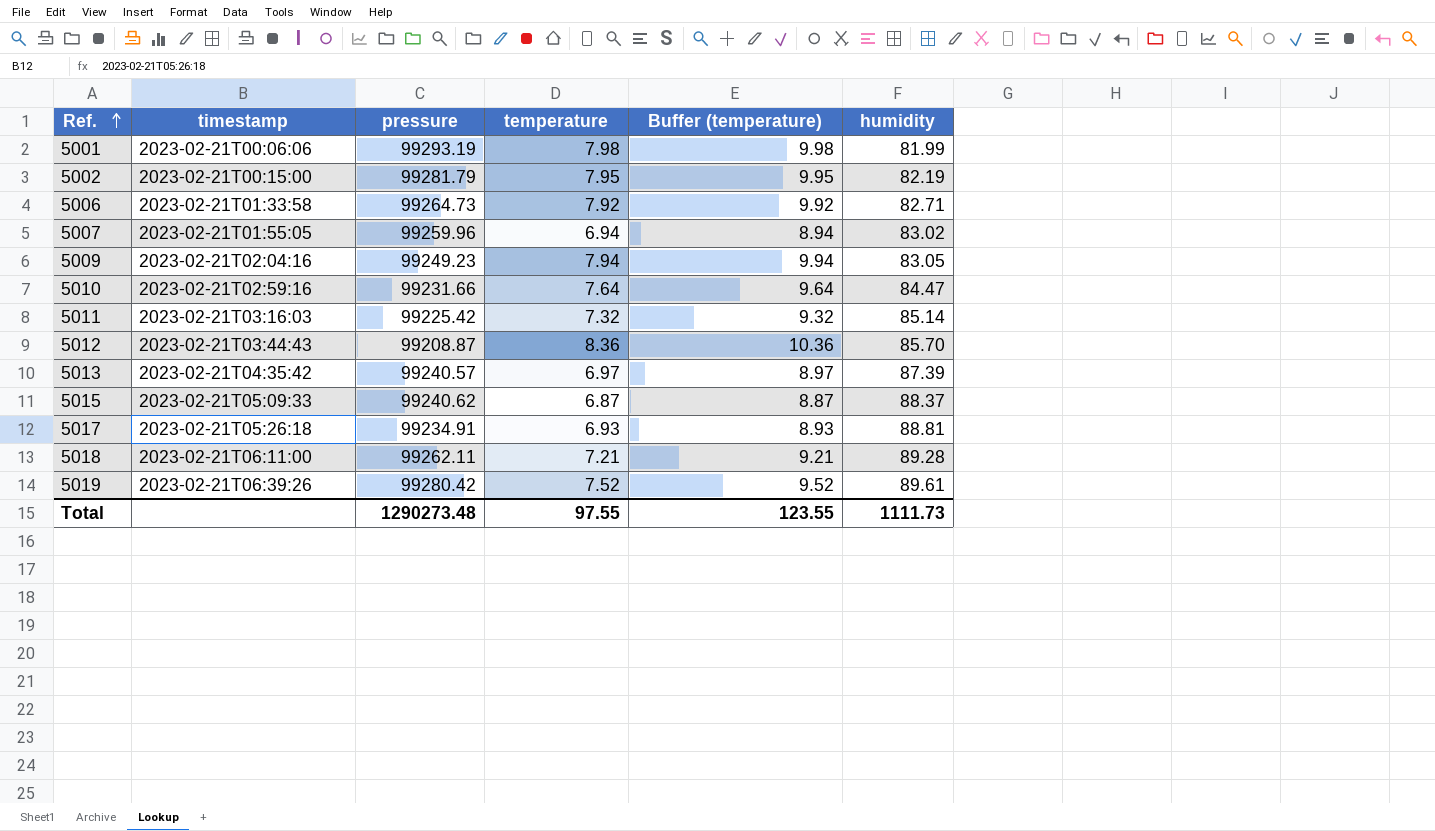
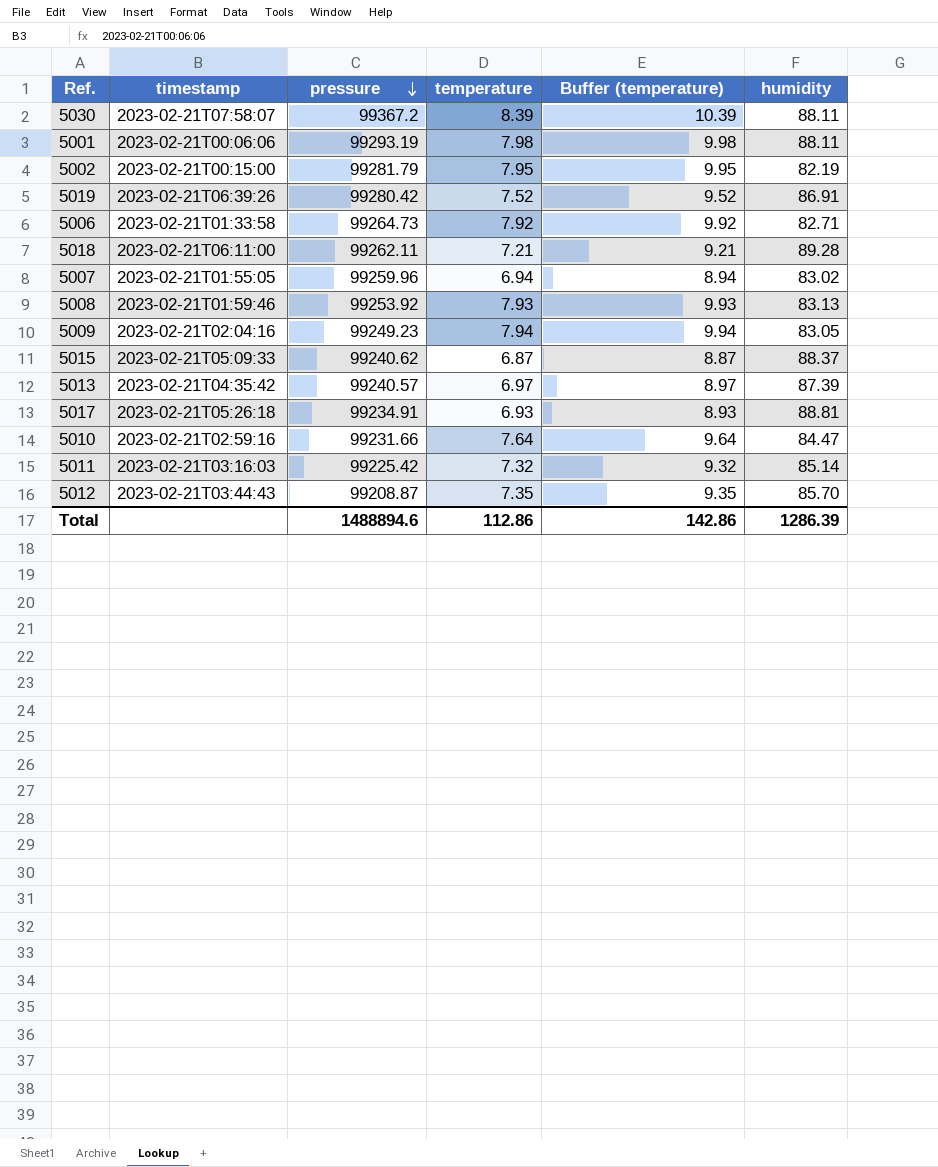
row order: Ref. ascending -> pressure descending
row 5030: none -> 2023-02-21T07:58:07 | 99367.2 | 8.39 | 10.39 | 88.11
5001 | humidity: 81.99 -> 88.11
5019 | humidity: 89.61 -> 86.91
row 5008: none -> 2023-02-21T01:59:46 | 99253.92 | 7.93 | 9.93 | 83.13
5012 | temperature: 8.36 -> 7.35
5012 | Buffer (temperature): 10.36 -> 9.35
Total | pressure: 1290273.48 -> 1488894.6
Total | temperature: 97.55 -> 112.86
Total | Buffer (temperature): 123.55 -> 142.86
Total | humidity: 1111.73 -> 1286.39

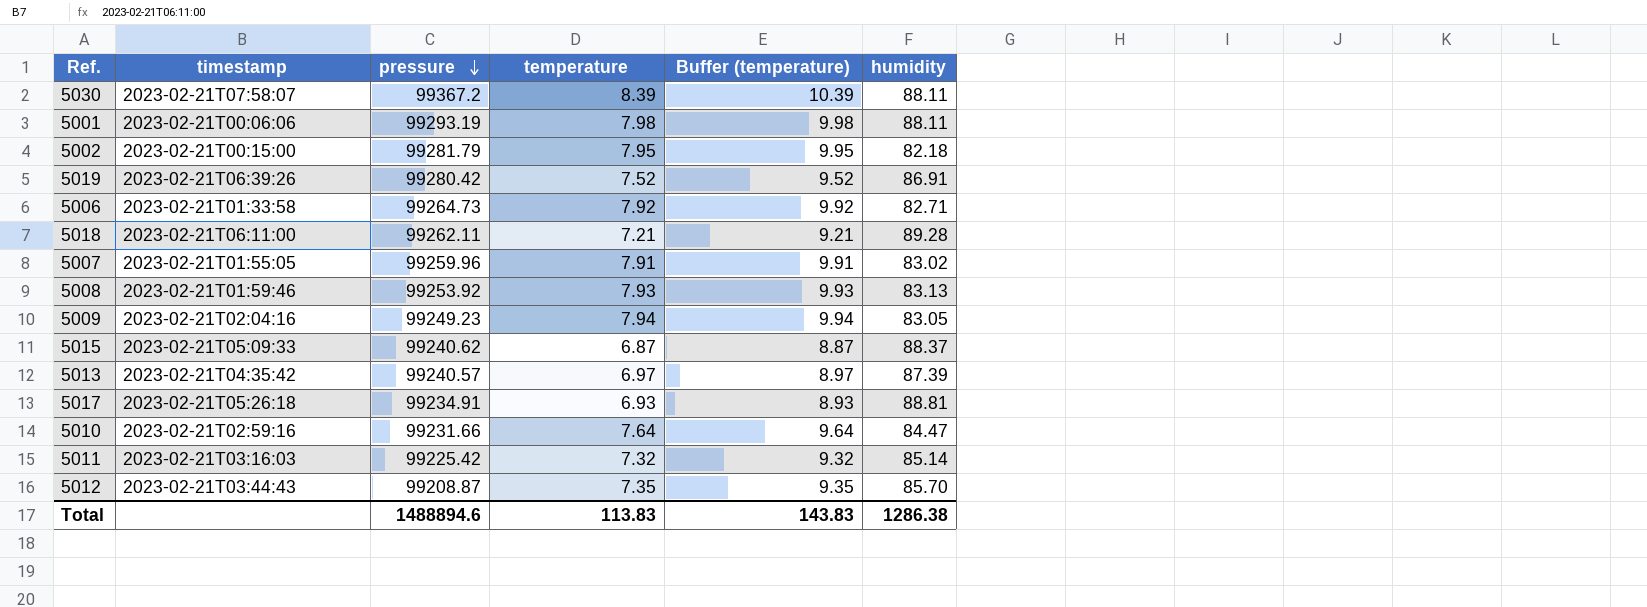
5002 | humidity: 82.19 -> 82.18
5007 | temperature: 6.94 -> 7.91
5007 | Buffer (temperature): 8.94 -> 9.91
Total | temperature: 112.86 -> 113.83
Total | Buffer (temperature): 142.86 -> 143.83
Total | humidity: 1286.39 -> 1286.38

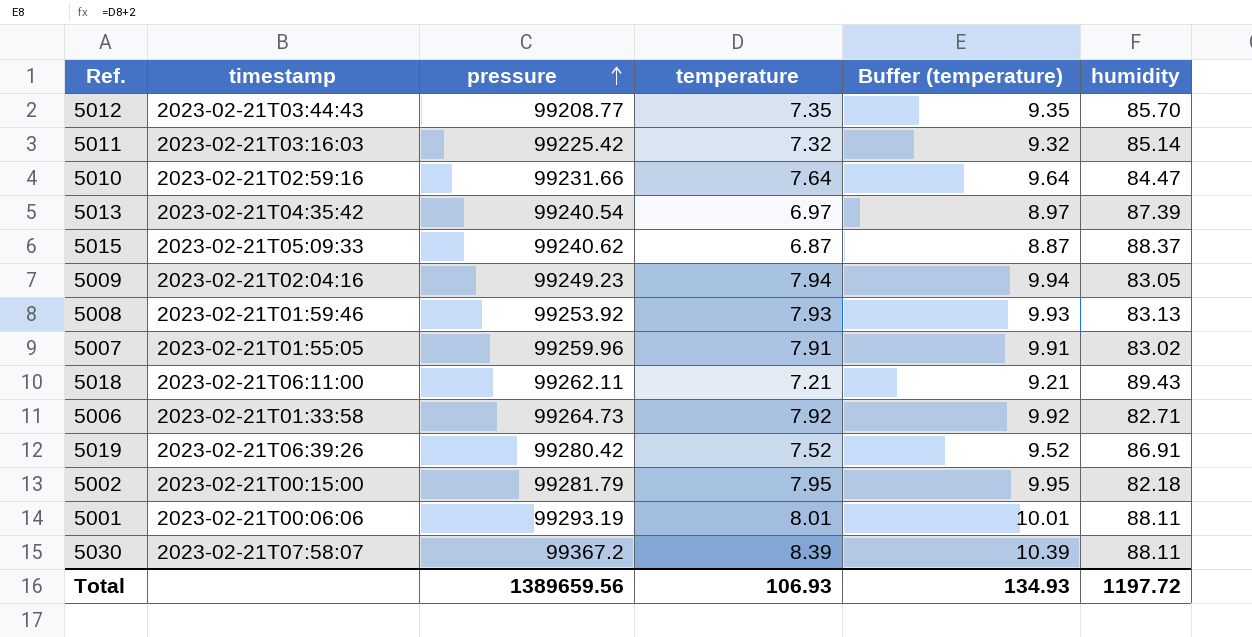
row order: pressure descending -> pressure ascending
row 5017: 2023-02-21T05:26:18 | 99234.91 | 6.93 | 8.93 | 88.81 -> none
5012 | pressure: 99208.87 -> 99208.77
5013 | pressure: 99240.57 -> 99240.54
5018 | humidity: 89.28 -> 89.43
5001 | temperature: 7.98 -> 8.01
5001 | Buffer (temperature): 9.98 -> 10.01
Total | pressure: 1488894.6 -> 1389659.56
Total | temperature: 113.83 -> 106.93
Total | Buffer (temperature): 143.83 -> 134.93
Total | humidity: 1286.38 -> 1197.72

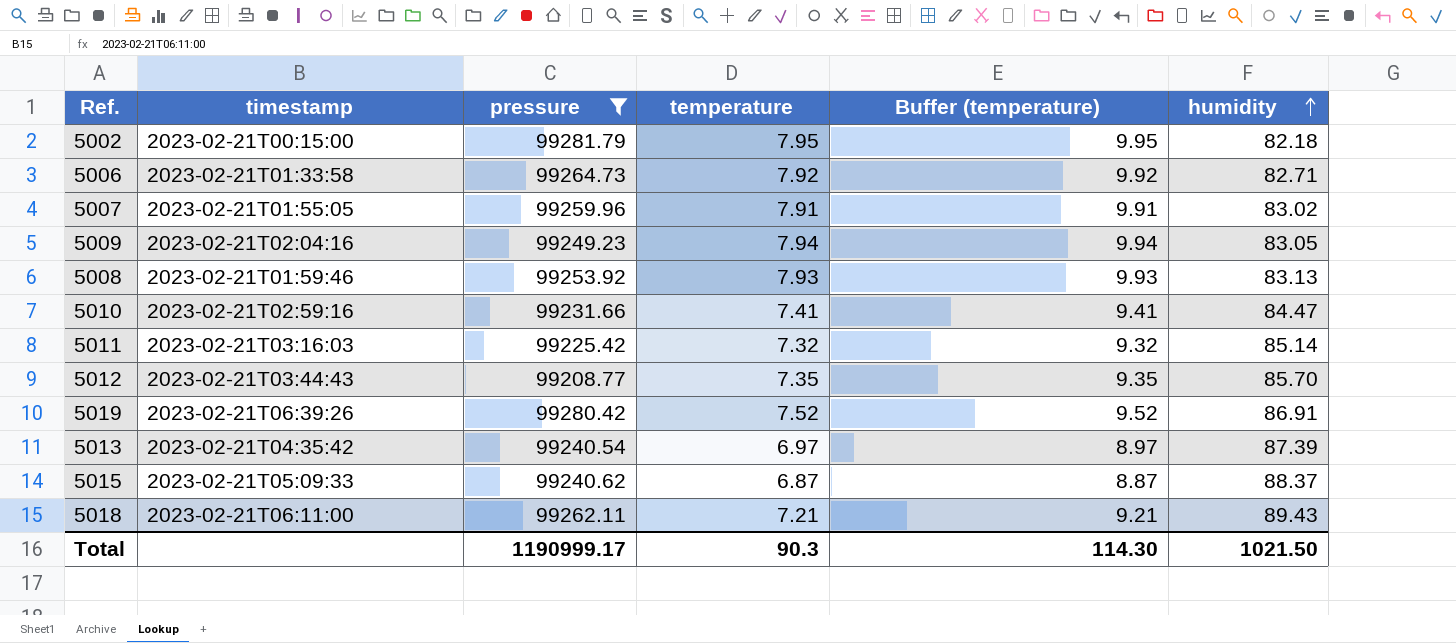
filter: none -> pressure <= 99281.79
row order: pressure ascending -> humidity ascending
5010 | temperature: 7.64 -> 7.41
5010 | Buffer (temperature): 9.64 -> 9.41
Total | pressure: 1389659.56 -> 1190999.17
Total | temperature: 106.93 -> 90.3
Total | Buffer (temperature): 134.93 -> 114.30
Total | humidity: 1197.72 -> 1021.50

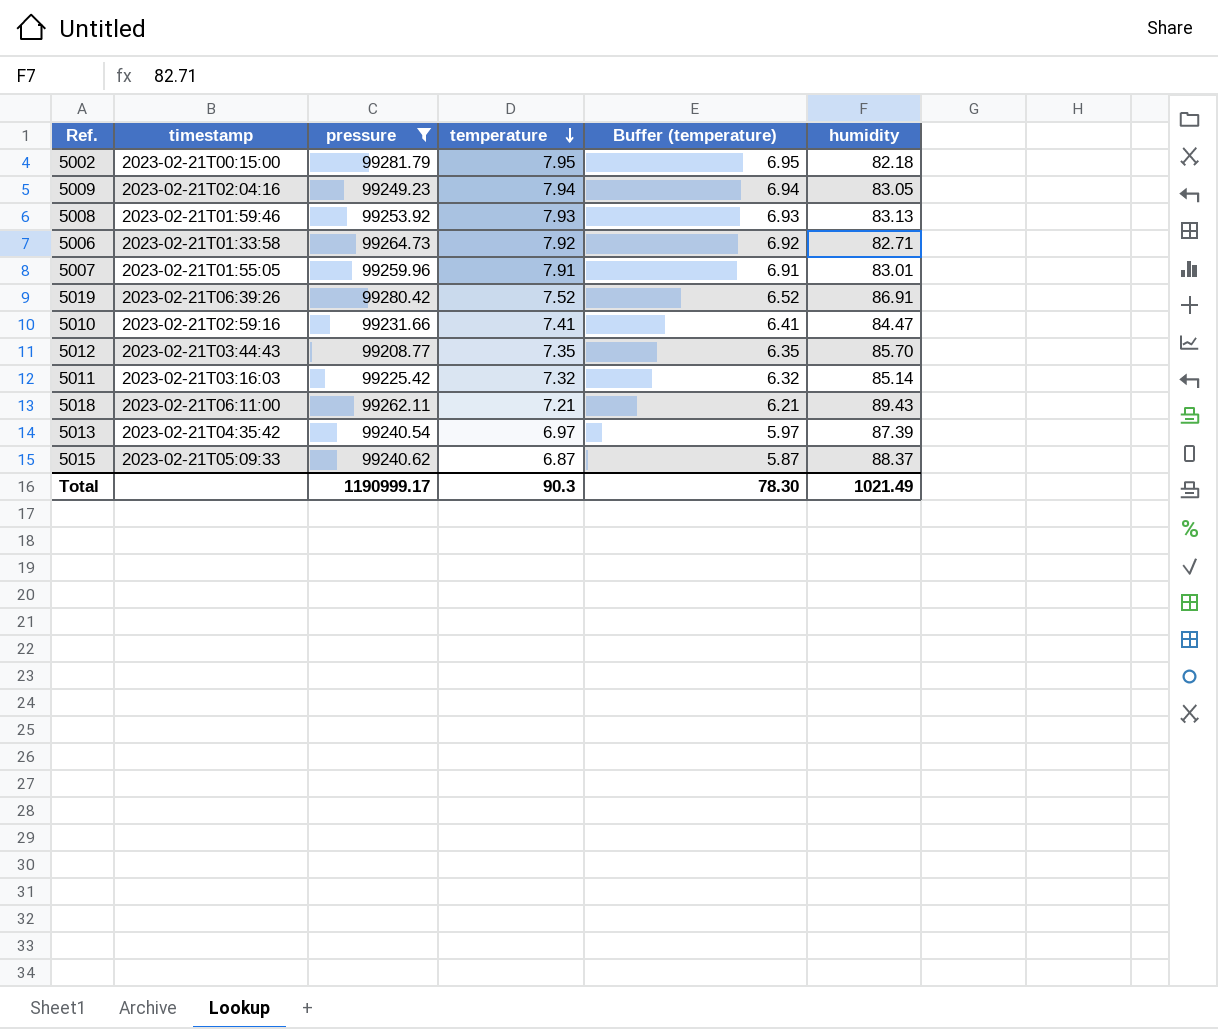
row order: humidity ascending -> temperature descending
column Buffer (temperature) | formula: [temperature] + 2 -> [temperature] - 1
5007 | humidity: 83.02 -> 83.01
Total | Buffer (temperature): 114.30 -> 78.30
Total | humidity: 1021.50 -> 1021.49

